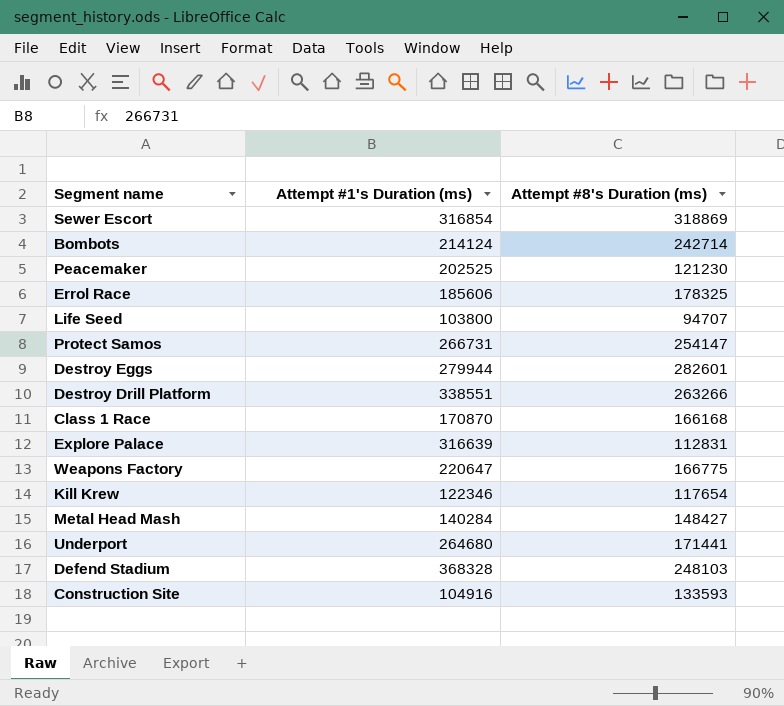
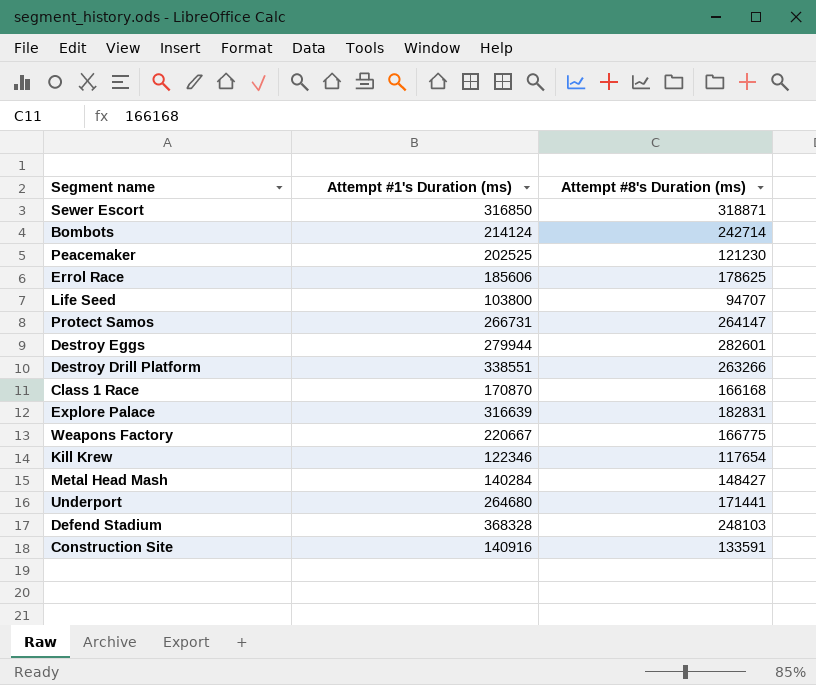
Sewer Escort | Attempt #1's Duration (ms): 316854 -> 316850
Sewer Escort | Attempt #8's Duration (ms): 318869 -> 318871
Errol Race | Attempt #8's Duration (ms): 178325 -> 178625
Protect Samos | Attempt #8's Duration (ms): 254147 -> 264147
Explore Palace | Attempt #8's Duration (ms): 112831 -> 182831
Weapons Factory | Attempt #1's Duration (ms): 220647 -> 220667
Construction Site | Attempt #1's Duration (ms): 104916 -> 140916
Construction Site | Attempt #8's Duration (ms): 133593 -> 133591

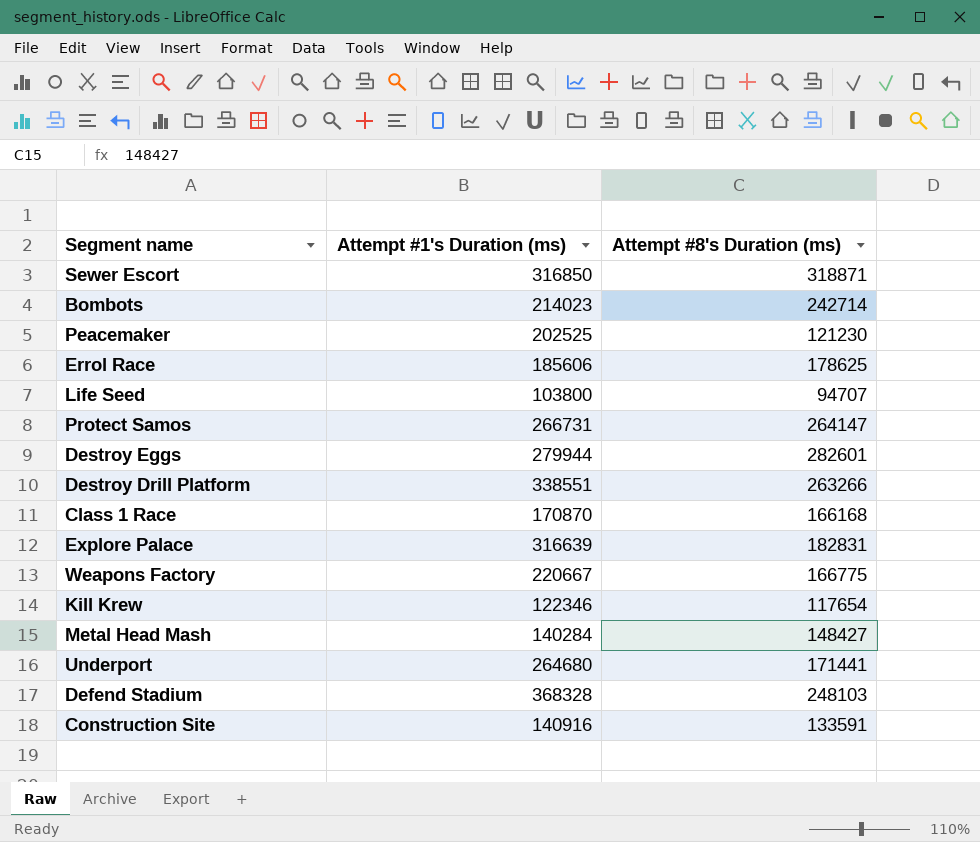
Bombots | Attempt #1's Duration (ms): 214124 -> 214023

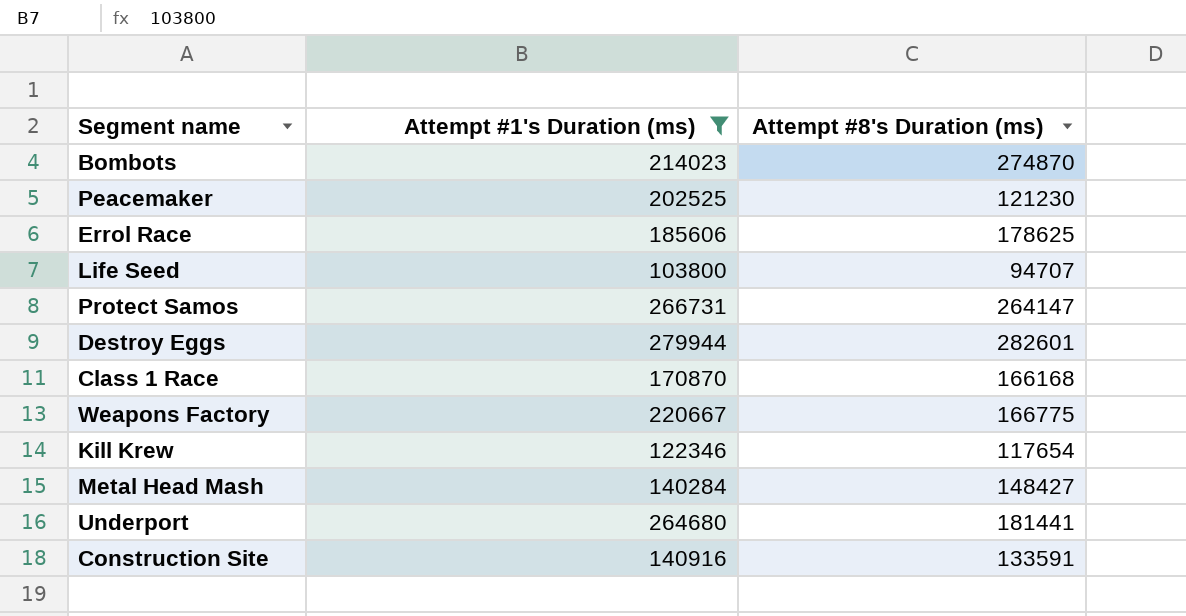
filter: none -> Attempt #1's Duration (ms) <= 279944
Bombots | Attempt #8's Duration (ms): 242714 -> 274870
Underport | Attempt #8's Duration (ms): 171441 -> 181441

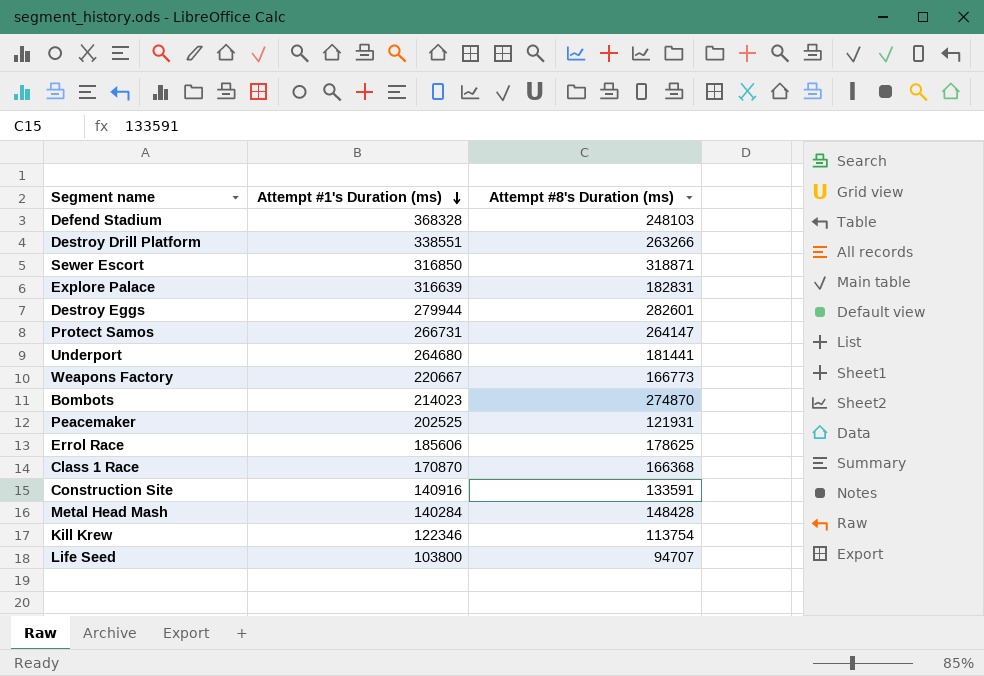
filter: Attempt #1's Duration (ms) <= 279944 -> none
row order: none -> Attempt #1's Duration (ms) descending
Weapons Factory | Attempt #8's Duration (ms): 166775 -> 166773
Peacemaker | Attempt #8's Duration (ms): 121230 -> 121931
Class 1 Race | Attempt #8's Duration (ms): 166168 -> 166368
Metal Head Mash | Attempt #8's Duration (ms): 148427 -> 148428
Kill Krew | Attempt #8's Duration (ms): 117654 -> 113754

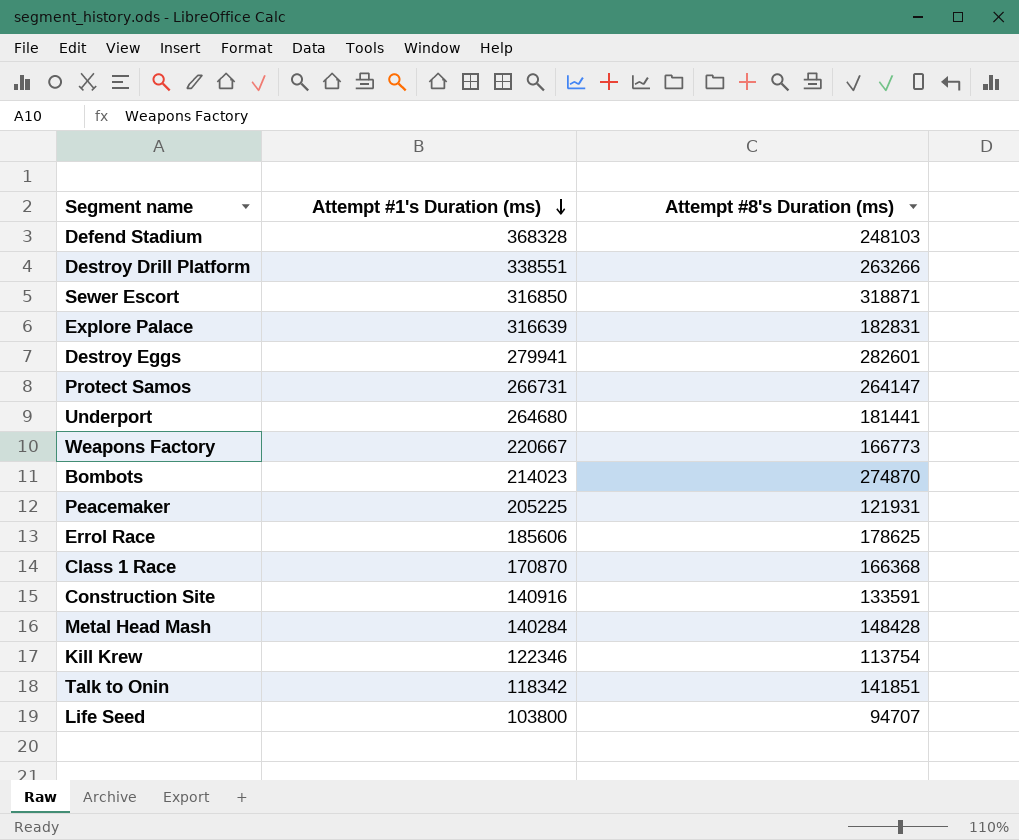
Destroy Eggs | Attempt #1's Duration (ms): 279944 -> 279941
Peacemaker | Attempt #1's Duration (ms): 202525 -> 205225
row Talk to Onin: none -> 118342 | 141851

